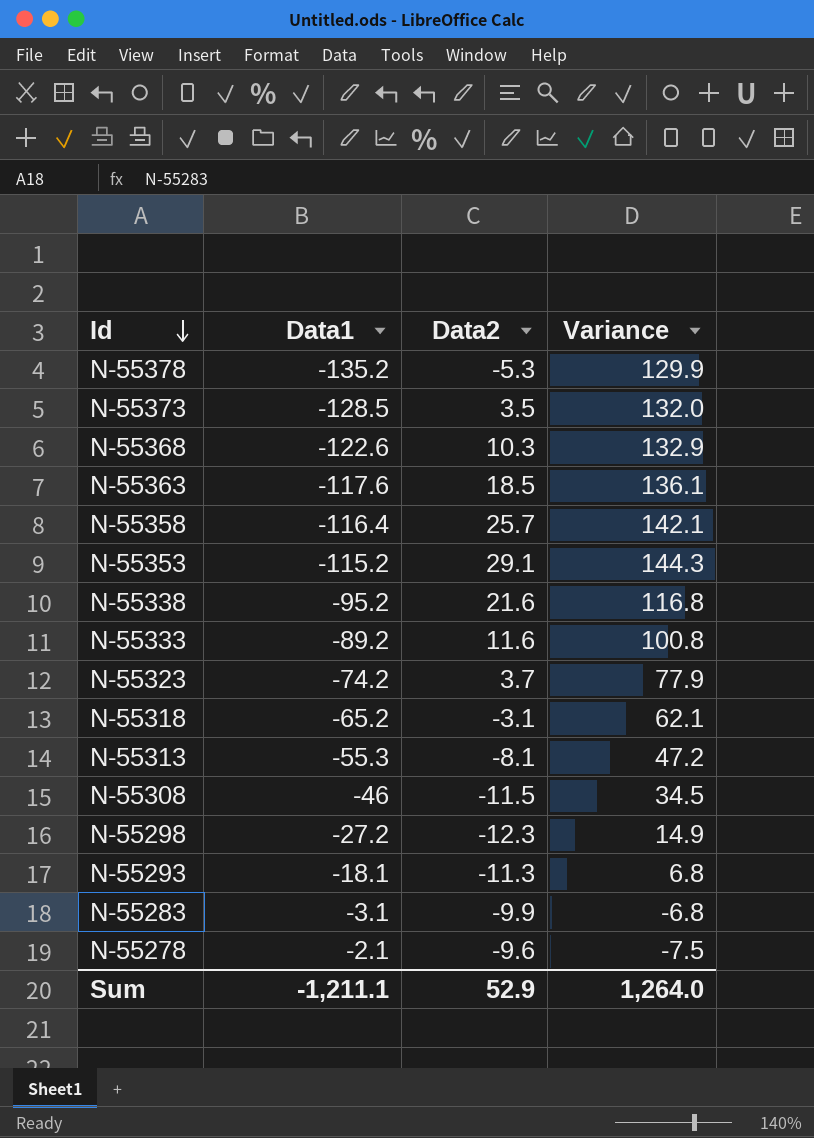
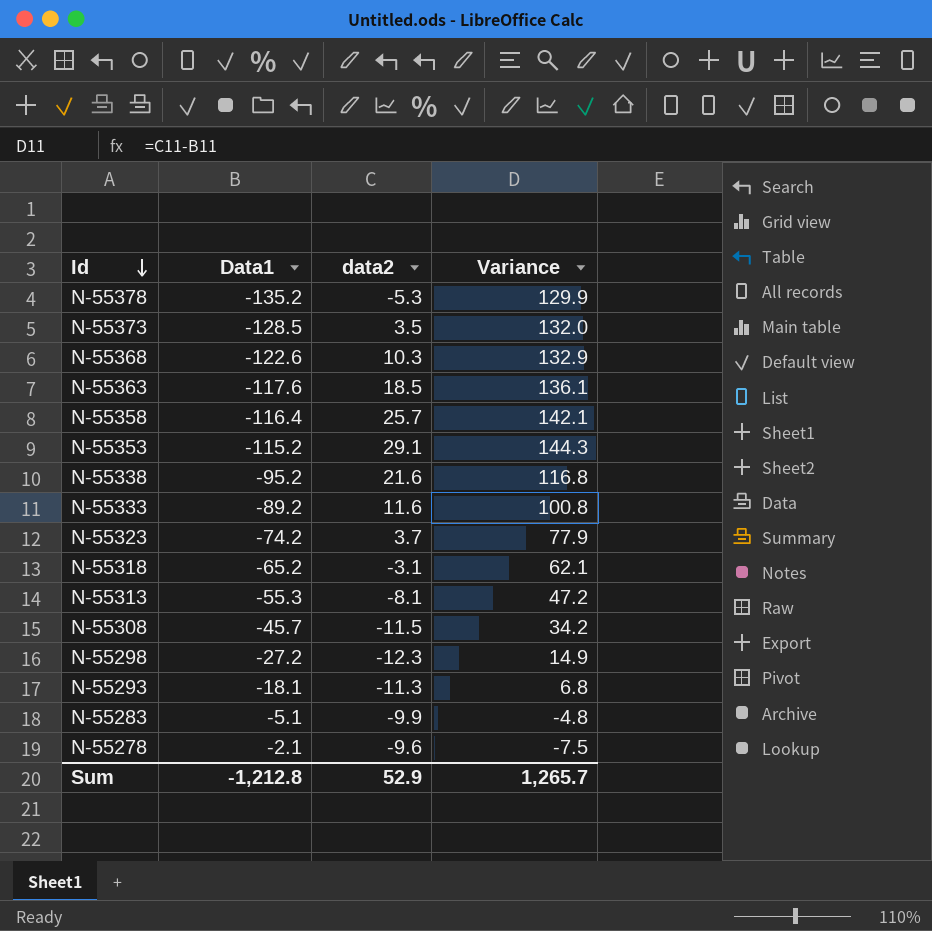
column name: Data2 -> data2
N-55308 | Data1: -46 -> -45.7
N-55308 | Variance: 34.5 -> 34.2
N-55283 | Data1: -3.1 -> -5.1
N-55283 | Variance: -6.8 -> -4.8
Sum | Data1: -1,211.1 -> -1,212.8
Sum | Variance: 1,264.0 -> 1,265.7

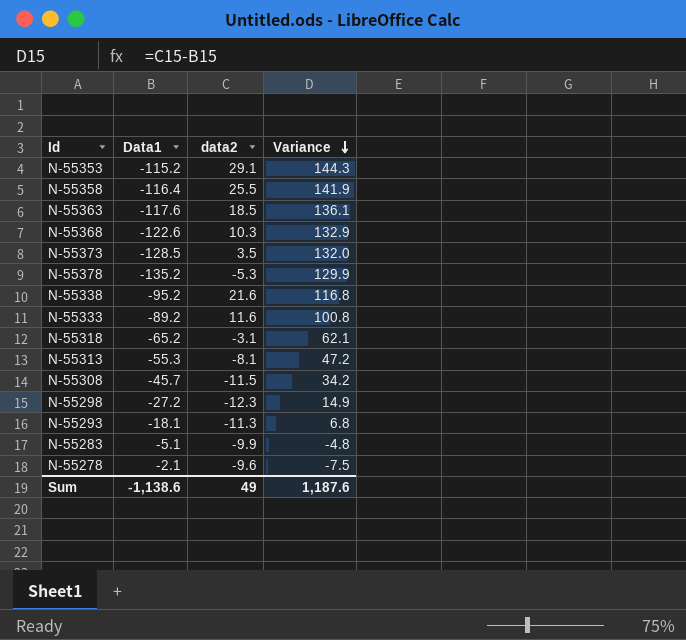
row order: Id descending -> Variance descending
row N-55323: -74.2 | 3.7 | 77.9 -> none
N-55358 | data2: 25.7 -> 25.5
N-55358 | Variance: 142.1 -> 141.9
Sum | Data1: -1,212.8 -> -1,138.6
Sum | data2: 52.9 -> 49
Sum | Variance: 1,265.7 -> 1,187.6

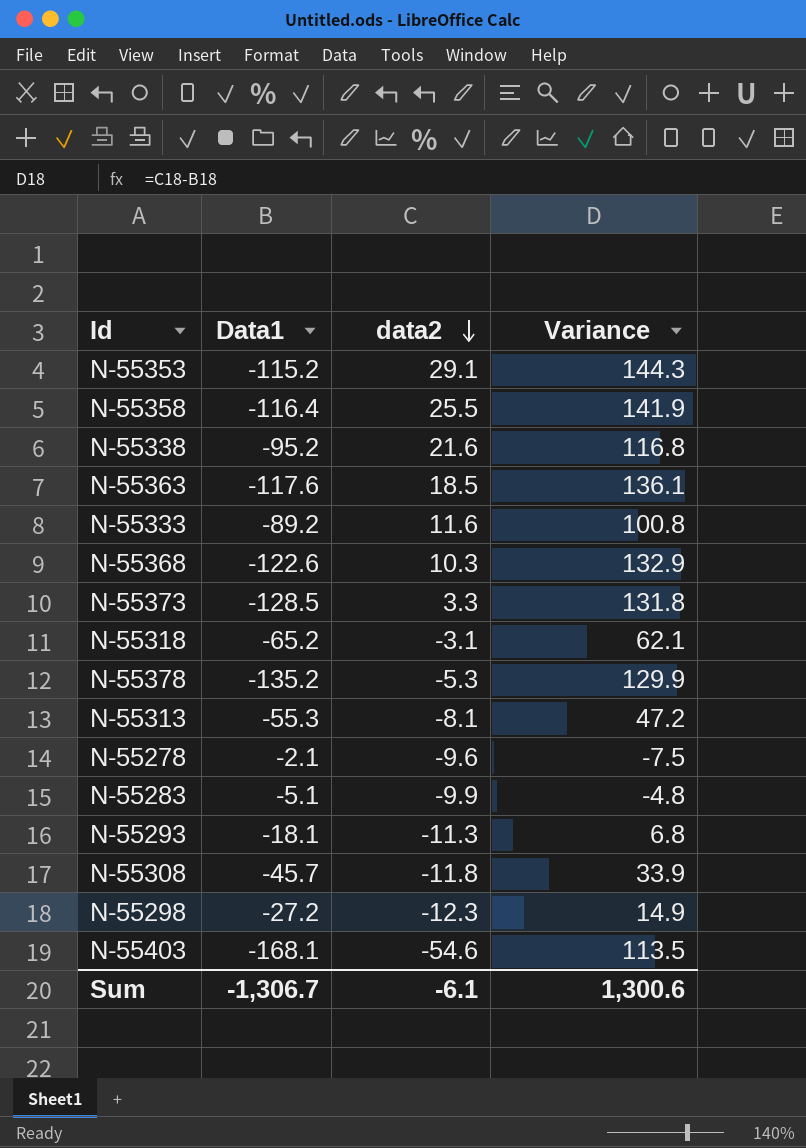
row order: Variance descending -> data2 descending
N-55373 | data2: 3.5 -> 3.3
N-55373 | Variance: 132.0 -> 131.8
N-55308 | data2: -11.5 -> -11.8
N-55308 | Variance: 34.2 -> 33.9
row N-55403: none -> -168.1 | -54.6 | 113.5
Sum | Data1: -1,138.6 -> -1,306.7
Sum | data2: 49 -> -6.1
Sum | Variance: 1,187.6 -> 1,300.6

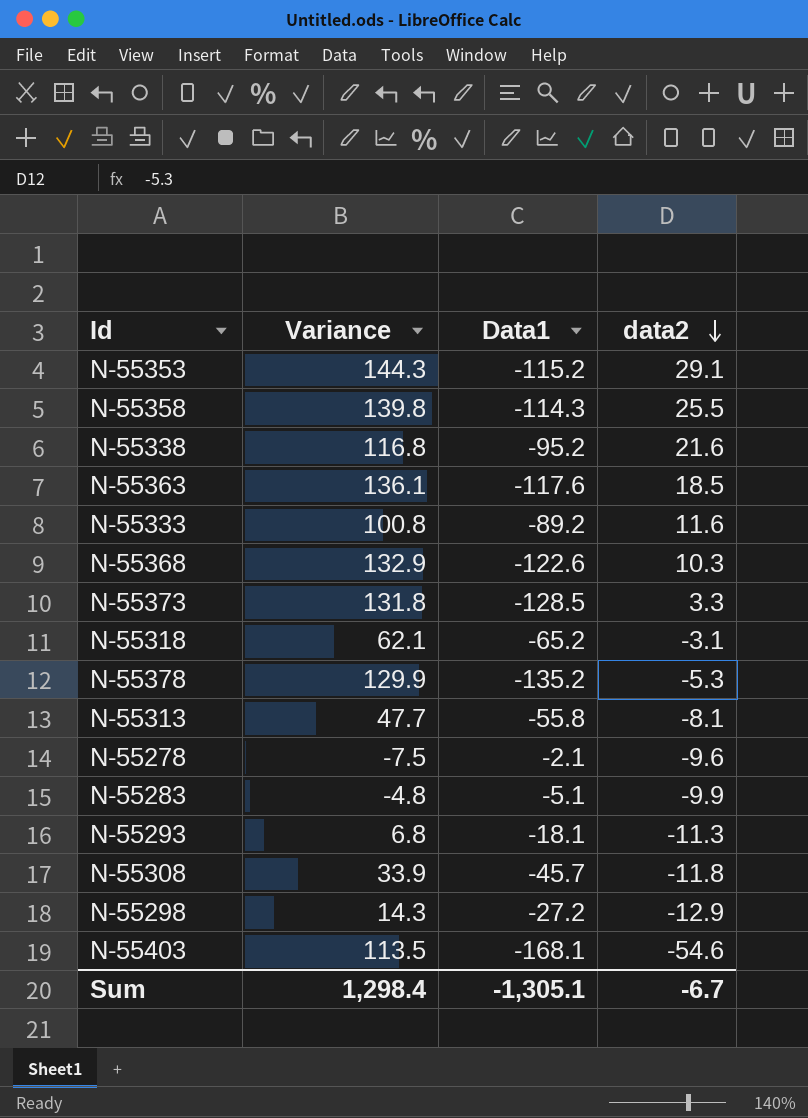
column Variance | position: 4 -> 2
N-55358 | Variance: 141.9 -> 139.8
N-55358 | Data1: -116.4 -> -114.3
N-55313 | Variance: 47.2 -> 47.7
N-55313 | Data1: -55.3 -> -55.8
N-55298 | Variance: 14.9 -> 14.3
N-55298 | data2: -12.3 -> -12.9
Sum | Variance: 1,300.6 -> 1,298.4
Sum | Data1: -1,306.7 -> -1,305.1
Sum | data2: -6.1 -> -6.7

